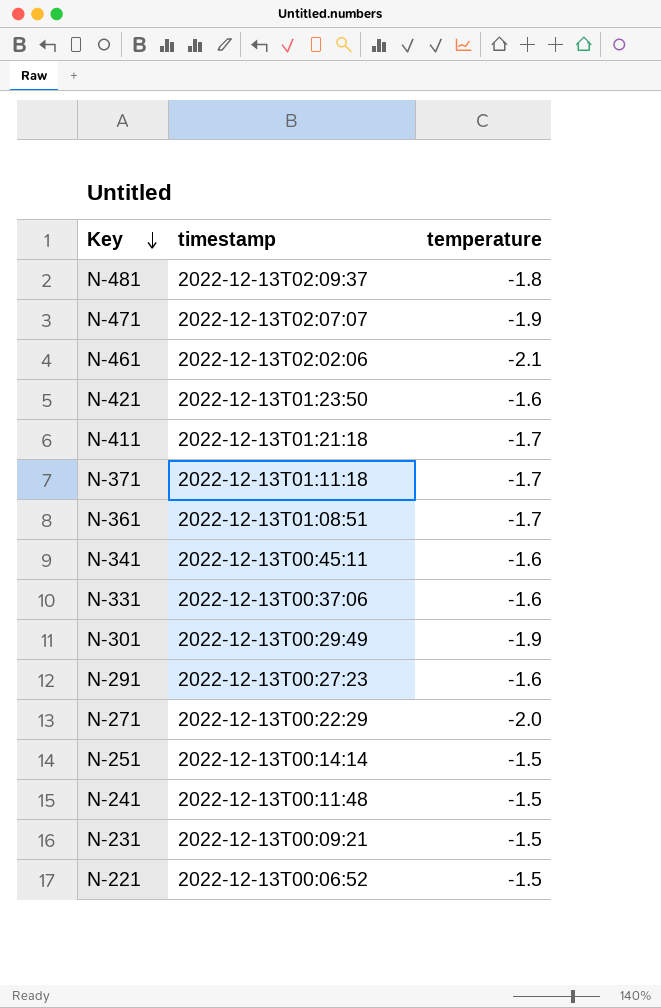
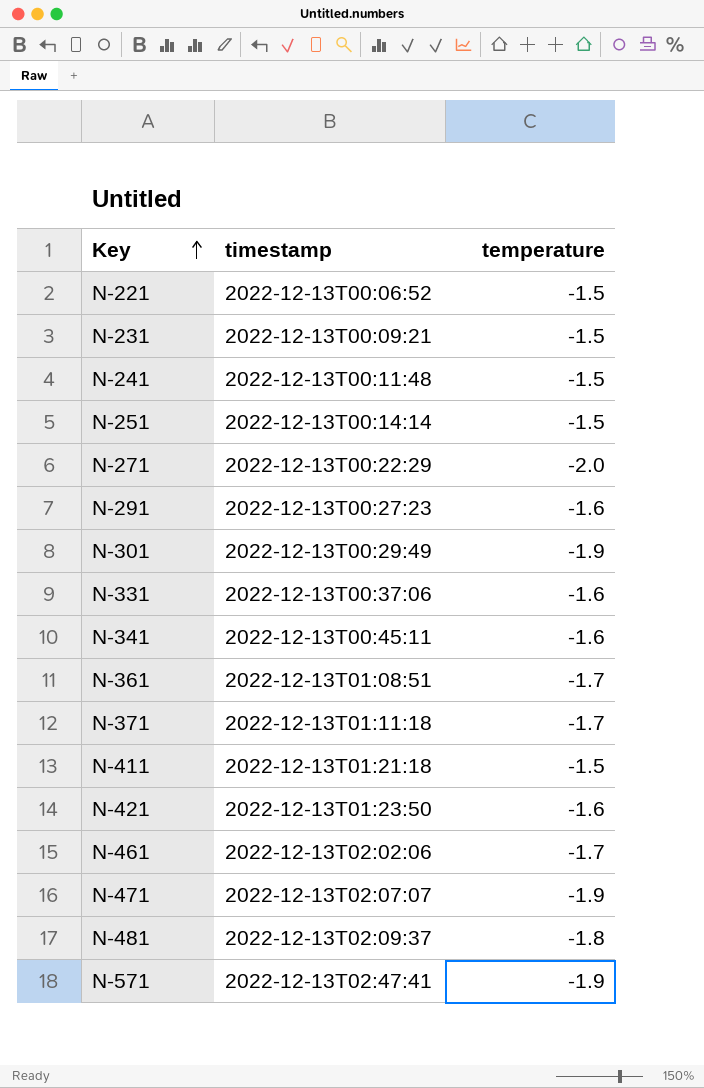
row order: Key descending -> Key ascending
N-411 | temperature: -1.7 -> -1.5
N-461 | temperature: -2.1 -> -1.7
row N-571: none -> 2022-12-13T02:47:41 | -1.9

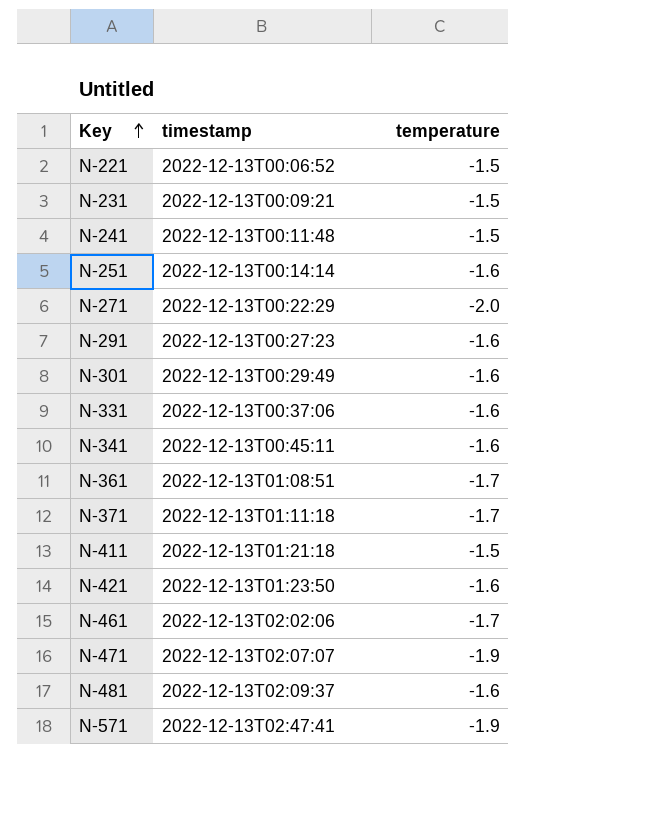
N-251 | temperature: -1.5 -> -1.6
N-301 | temperature: -1.9 -> -1.6
N-481 | temperature: -1.8 -> -1.6

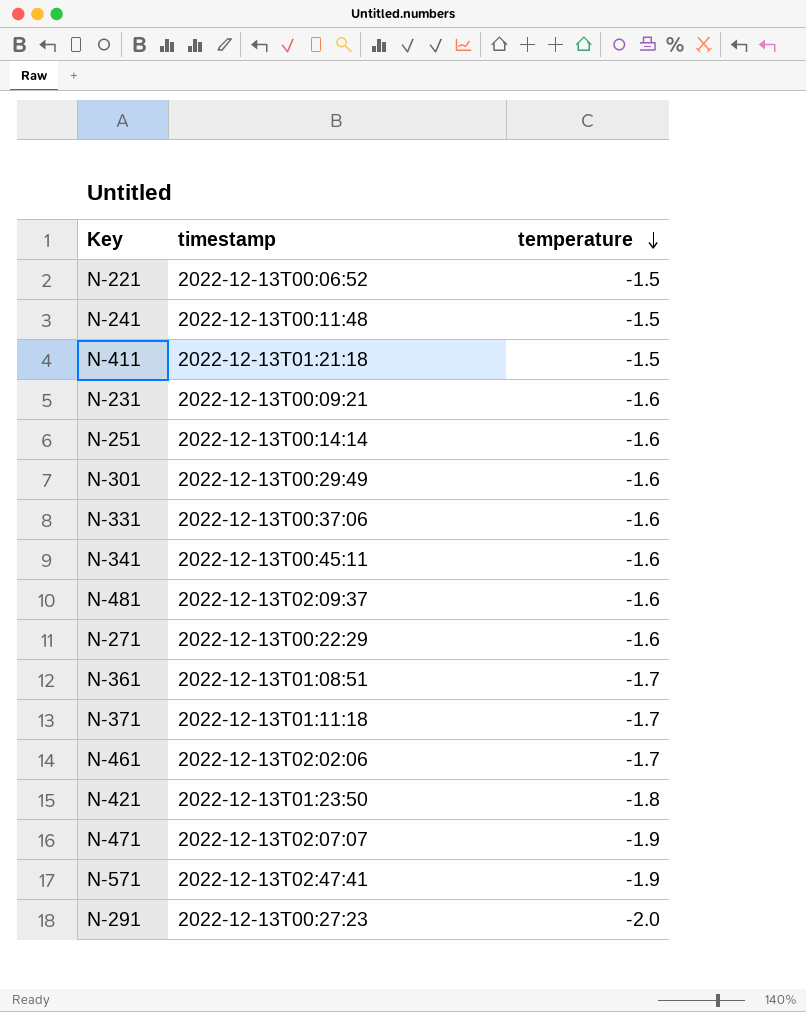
row order: Key ascending -> temperature descending
N-231 | temperature: -1.5 -> -1.6
N-271 | temperature: -2.0 -> -1.6
N-421 | temperature: -1.6 -> -1.8
N-291 | temperature: -1.6 -> -2.0

